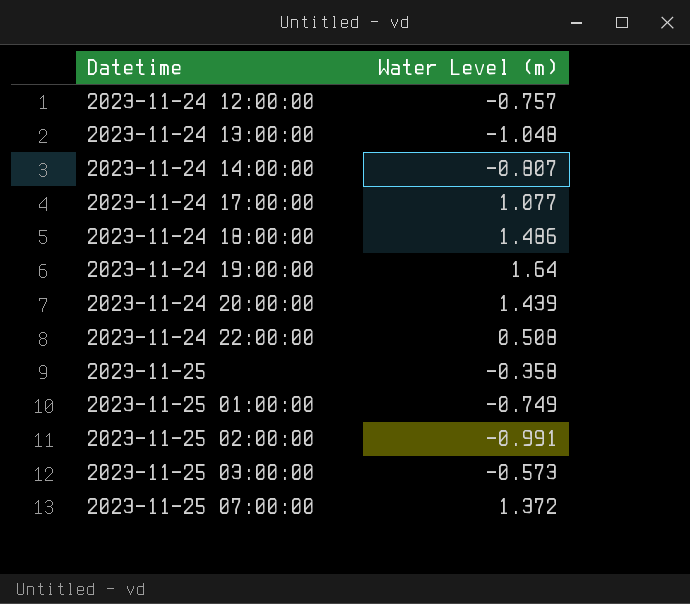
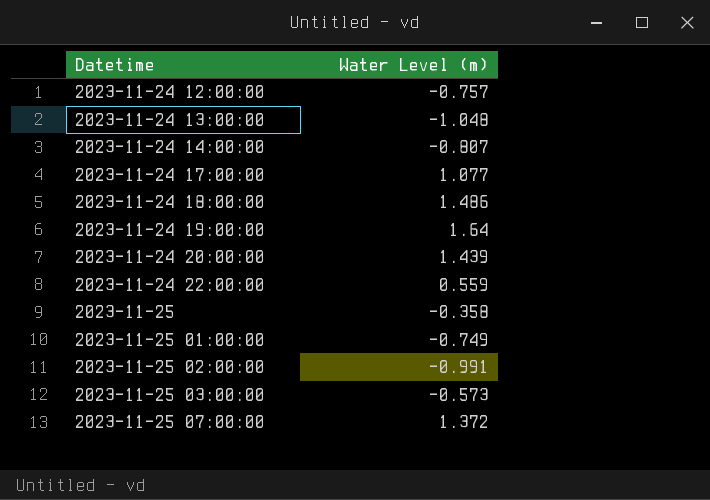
2023-11-24 22:00:00 | Water Level (m): 0.508 -> 0.559

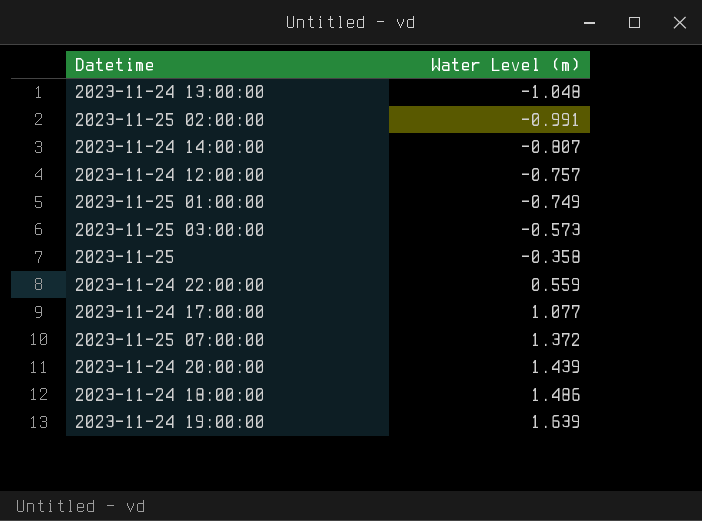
row order: Datetime ascending -> Water Level (m) ascending
2023-11-24 19:00:00 | Water Level (m): 1.64 -> 1.639

